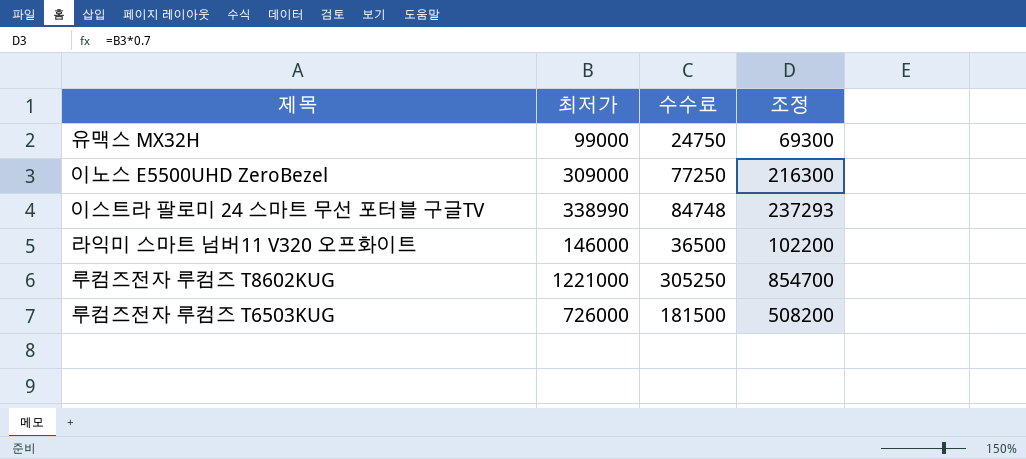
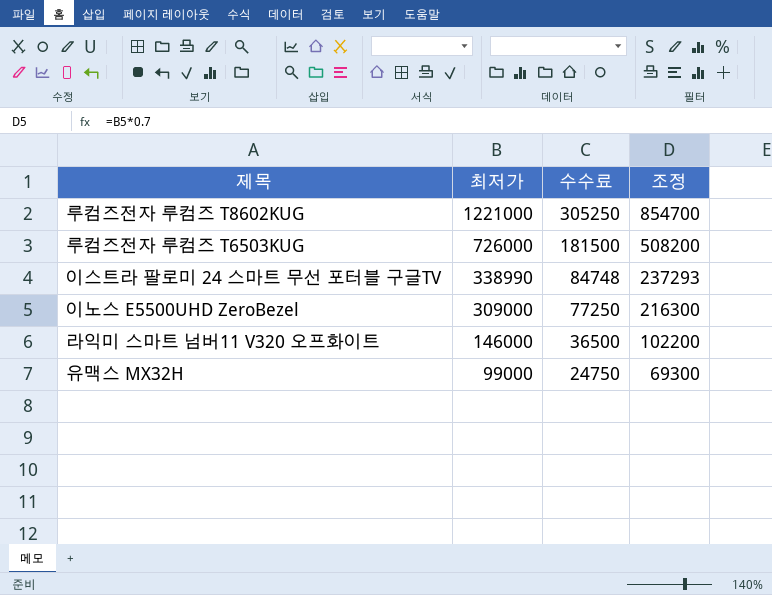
row order: none -> 최저가 descending

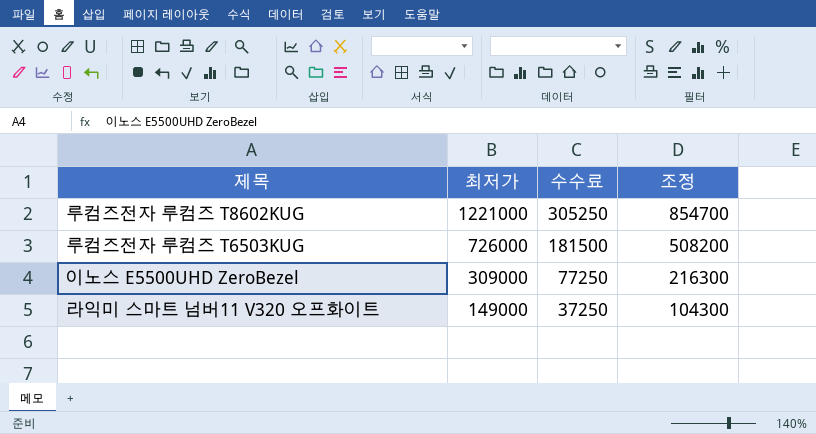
row 이스트라 팔로미 24 스마트 무선 포터블 구글TV: 338990 | 84748 | 237293 -> none
row 유맥스 MX32H: 99000 | 24750 | 69300 -> none
라익미 스마트 넘버11 V320 오프화이트 | 최저가: 146000 -> 149000
라익미 스마트 넘버11 V320 오프화이트 | 수수료: 36500 -> 37250
라익미 스마트 넘버11 V320 오프화이트 | 조정: 102200 -> 104300

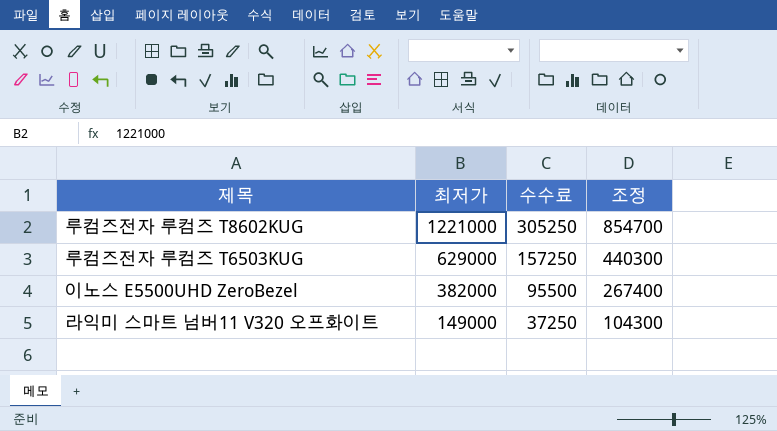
루컴즈전자 루컴즈 T6503KUG | 최저가: 726000 -> 629000
루컴즈전자 루컴즈 T6503KUG | 수수료: 181500 -> 157250
루컴즈전자 루컴즈 T6503KUG | 조정: 508200 -> 440300
이노스 E5500UHD ZeroBezel | 최저가: 309000 -> 382000
이노스 E5500UHD ZeroBezel | 수수료: 77250 -> 95500
이노스 E5500UHD ZeroBezel | 조정: 216300 -> 267400

